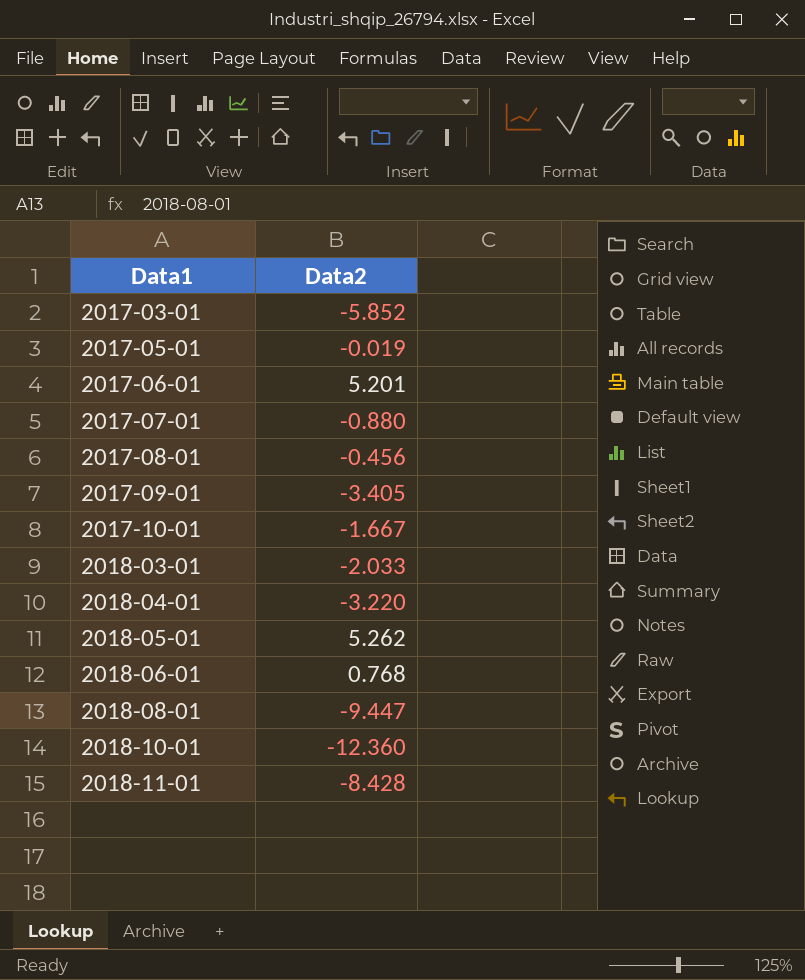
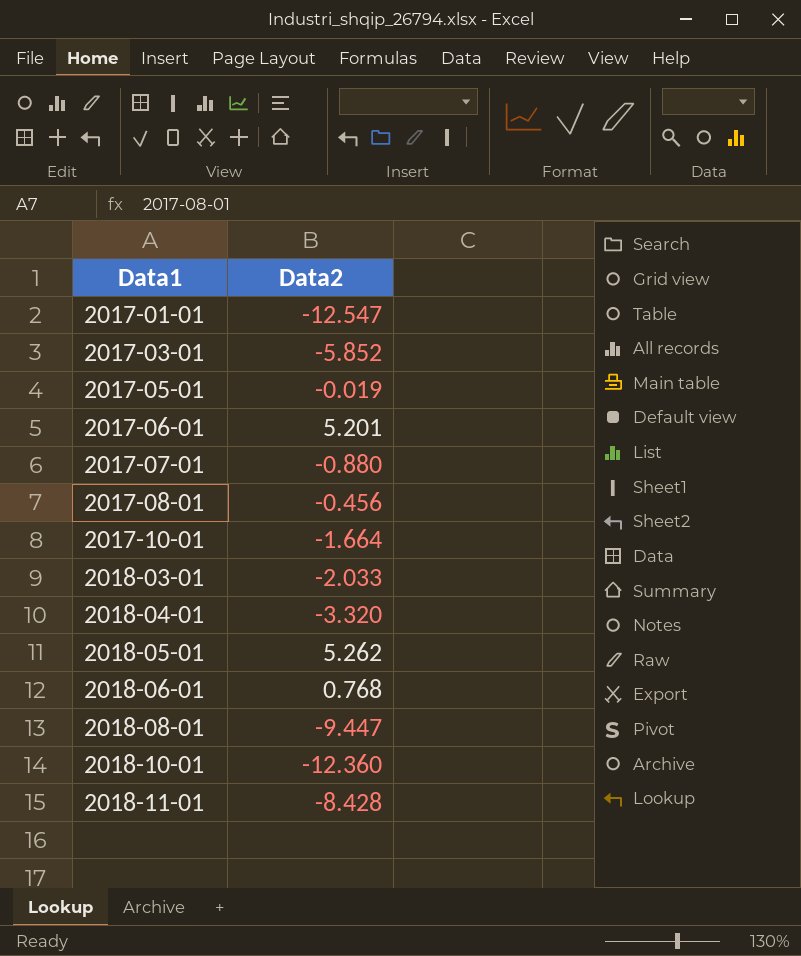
row 2017-09-01: -3.405 -> none
row 2017-01-01: none -> -12.547
2017-10-01 | Data2: -1.667 -> -1.664
2018-04-01 | Data2: -3.220 -> -3.320

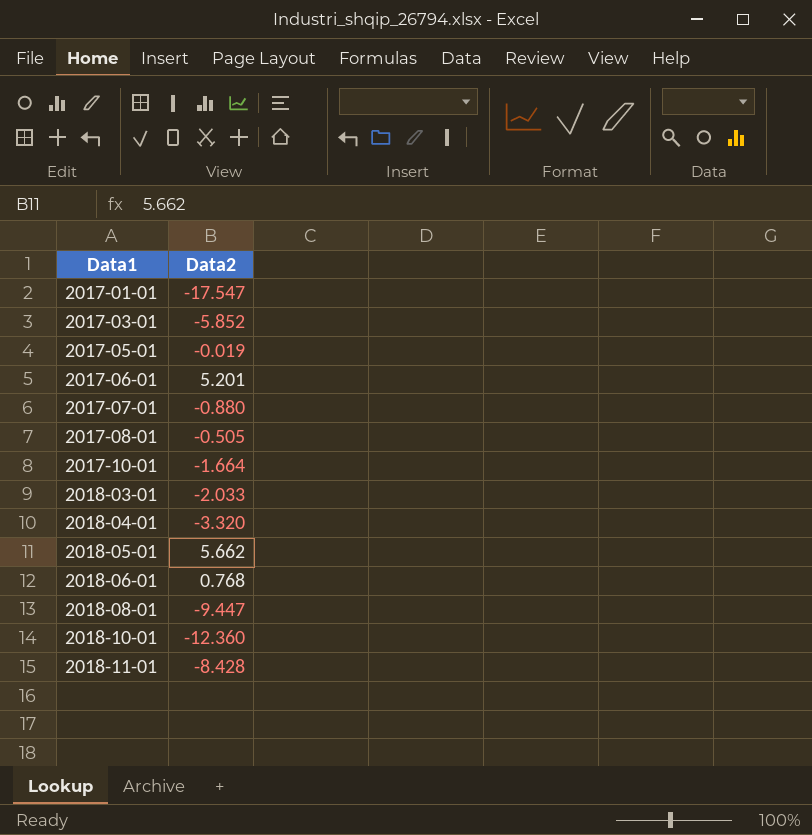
2017-01-01 | Data2: -12.547 -> -17.547
2017-08-01 | Data2: -0.456 -> -0.505
2018-05-01 | Data2: 5.262 -> 5.662

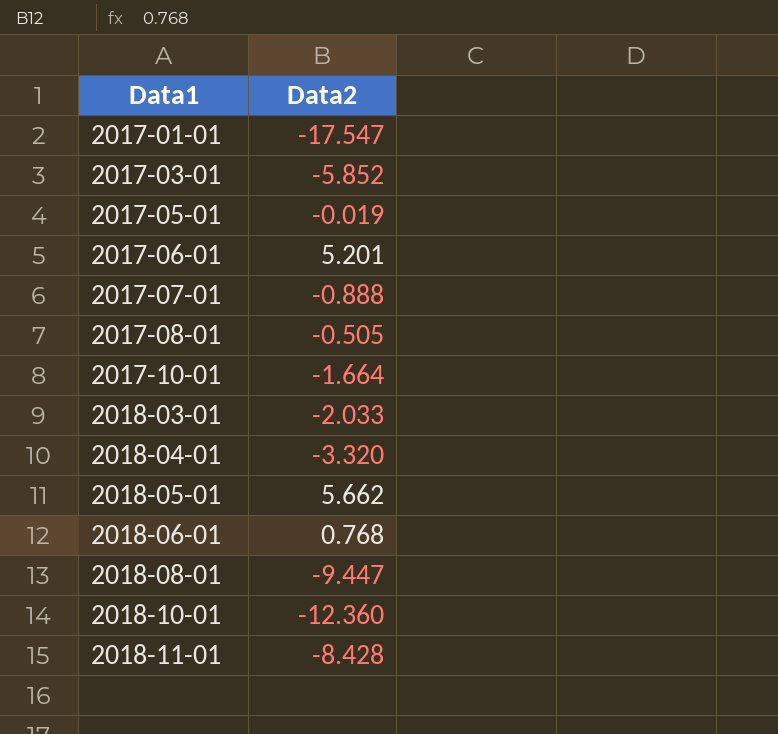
2017-07-01 | Data2: -0.880 -> -0.888

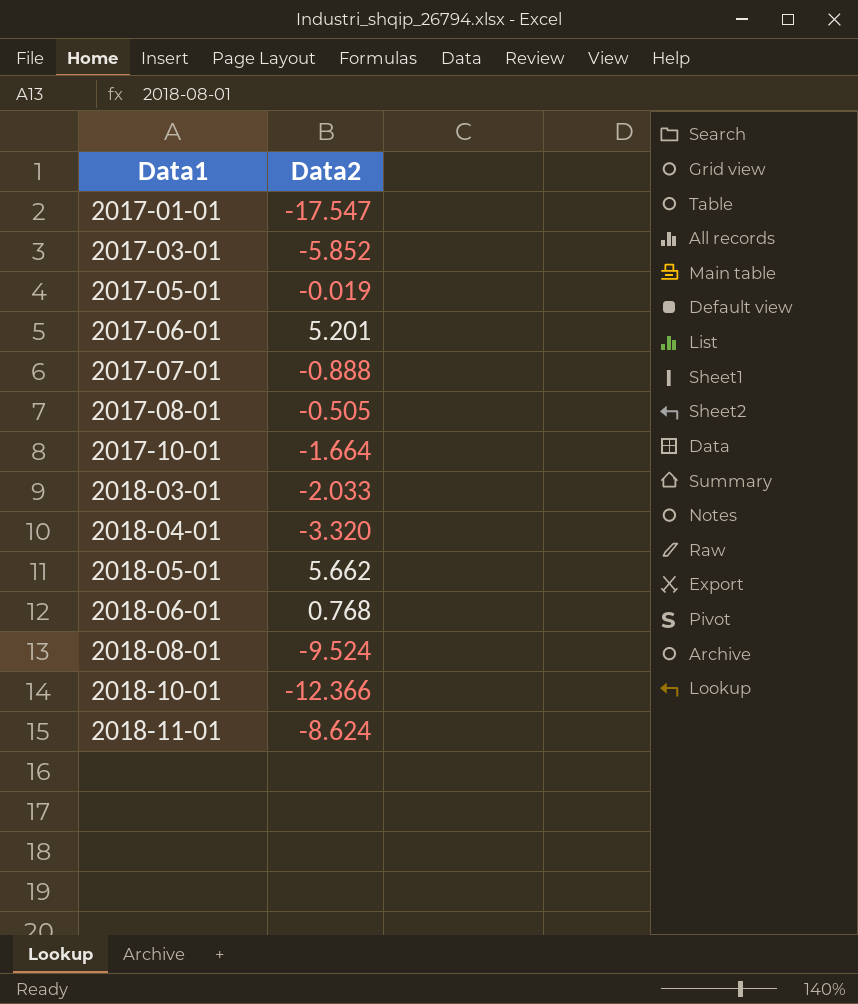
2018-08-01 | Data2: -9.447 -> -9.524
2018-10-01 | Data2: -12.360 -> -12.366
2018-11-01 | Data2: -8.428 -> -8.624

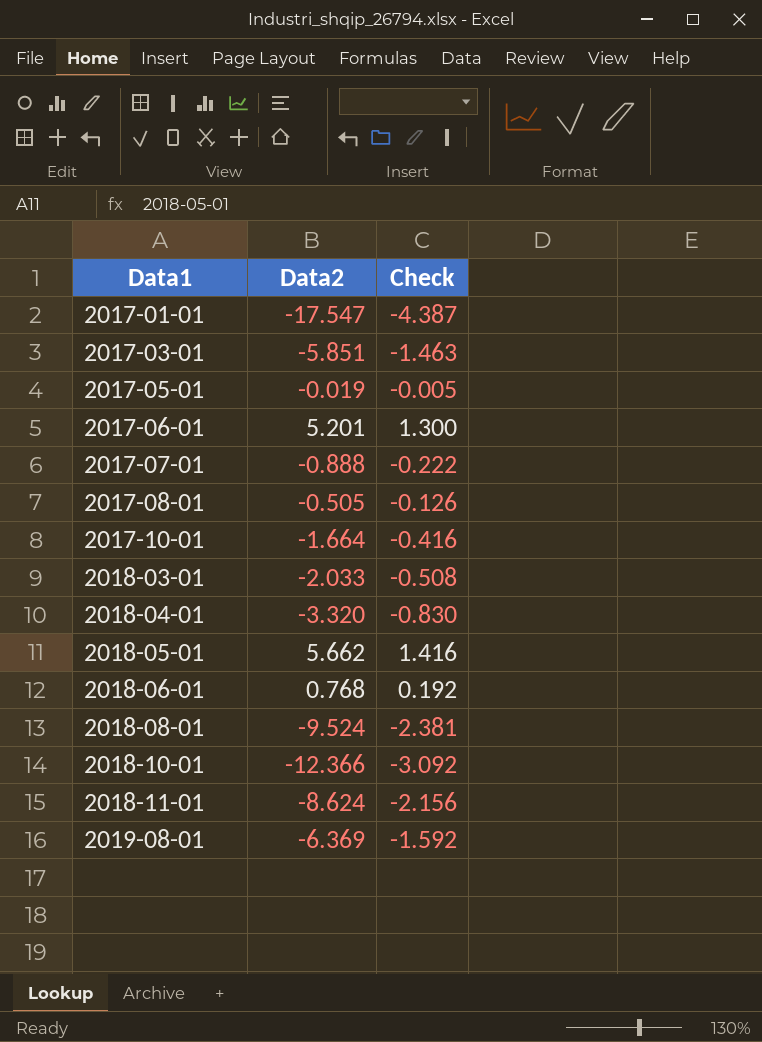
column Check | formula: none -> [Data2] * 0.25
2017-03-01 | Data2: -5.852 -> -5.851
row 2019-08-01: none -> -6.369 | -1.592

